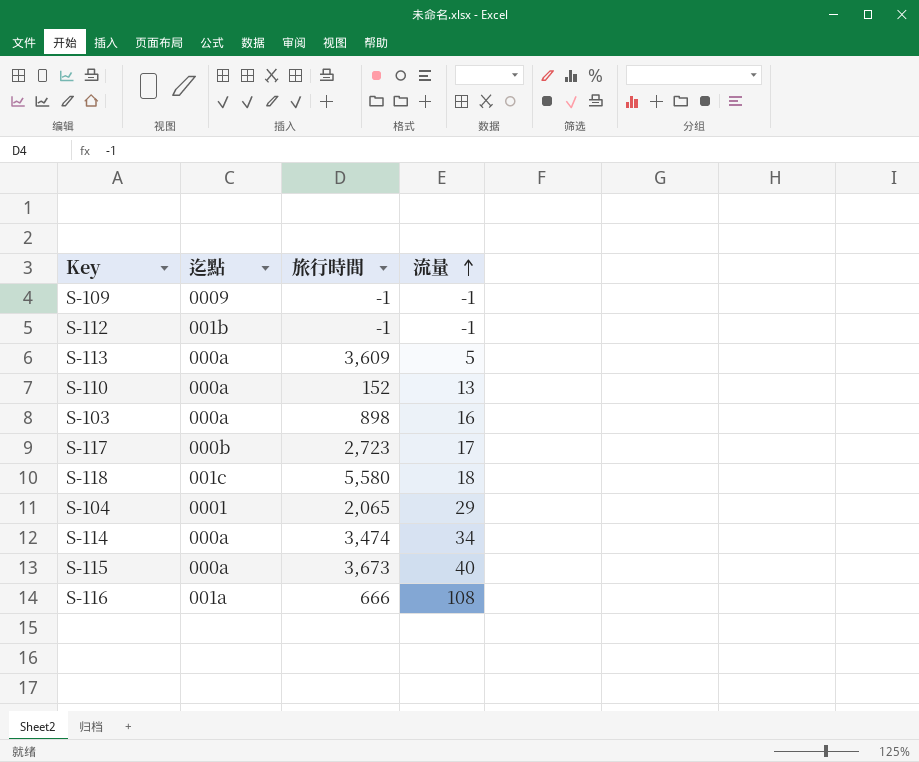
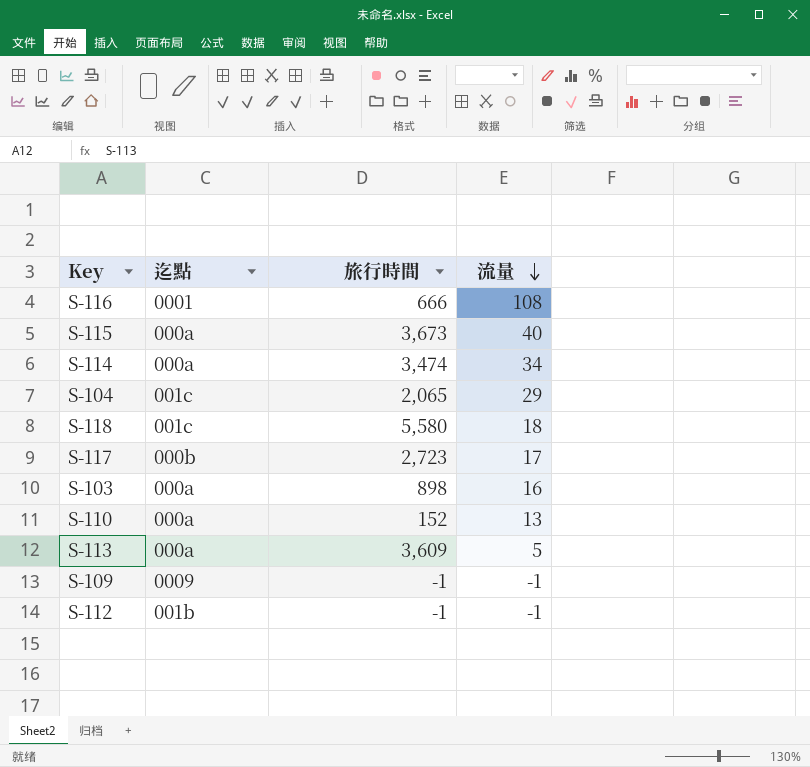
row order: 流量 ascending -> 流量 descending
S-116 | 迄點: 001a -> 0001
S-104 | 迄點: 0001 -> 001c

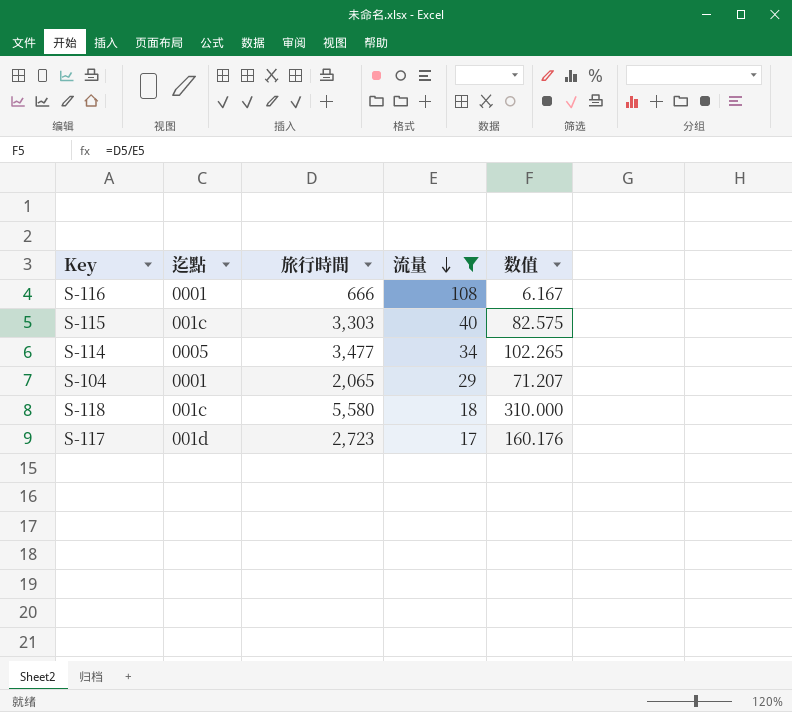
filter: none -> 流量 >= 17
column 数值 | formula: none -> [旅行時間] / [流量]
S-115 | 迄點: 000a -> 001c
S-115 | 旅行時間: 3,673 -> 3,303
S-114 | 迄點: 000a -> 0005
S-114 | 旅行時間: 3,474 -> 3,477
S-104 | 迄點: 001c -> 0001
S-117 | 迄點: 000b -> 001d

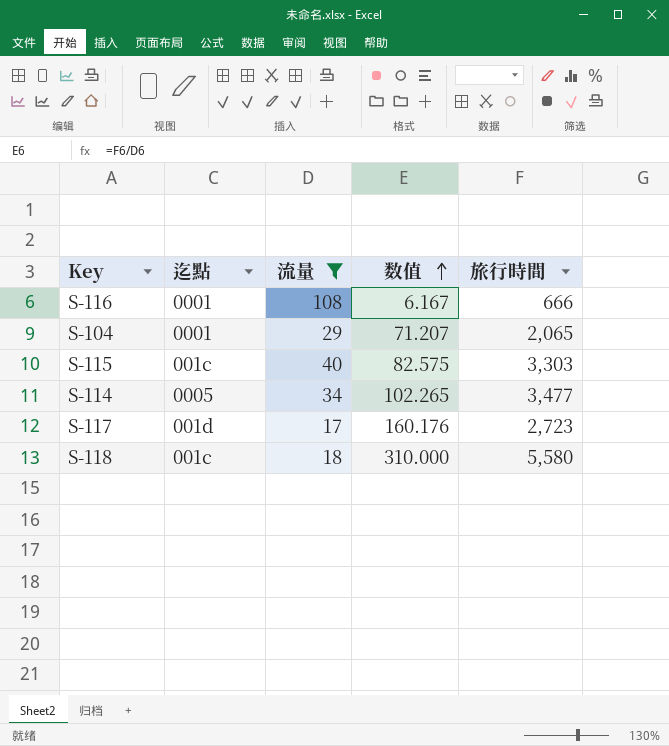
row order: 流量 descending -> 数值 ascending
column 旅行時間 | position: 3 -> 5

